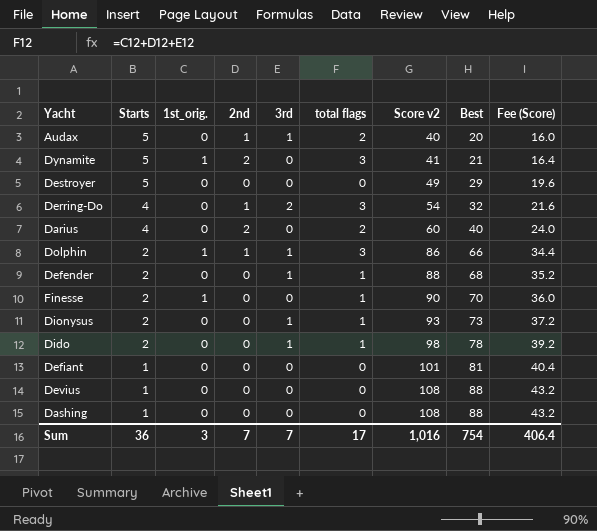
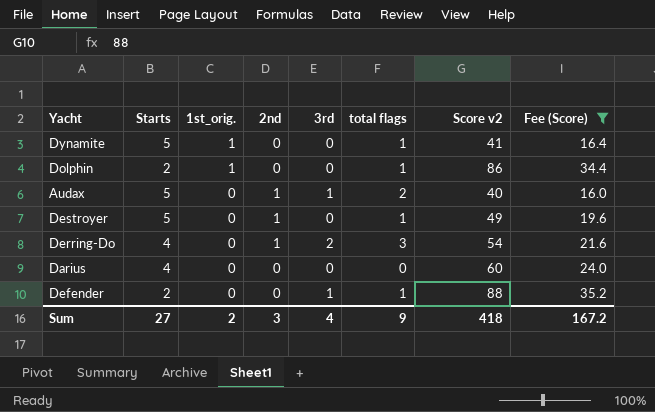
filter: none -> Fee (Score) <= 35.2
row order: Starts descending -> 1st_orig. descending
column Best | position: 8 -> none
Dynamite | 2nd: 2 -> 0
Dynamite | total flags: 3 -> 1
Dolphin | 2nd: 1 -> 0
Dolphin | 3rd: 1 -> 0
Dolphin | total flags: 3 -> 1
Destroyer | 2nd: 0 -> 1
Destroyer | total flags: 0 -> 1
Darius | 2nd: 2 -> 0
Darius | total flags: 2 -> 0
Sum | Starts: 36 -> 27
Sum | 1st_orig.: 3 -> 2
Sum | 2nd: 7 -> 3
Sum | 3rd: 7 -> 4
Sum | total flags: 17 -> 9
Sum | Score v2: 1,016 -> 418
Sum | Fee (Score): 406.4 -> 167.2

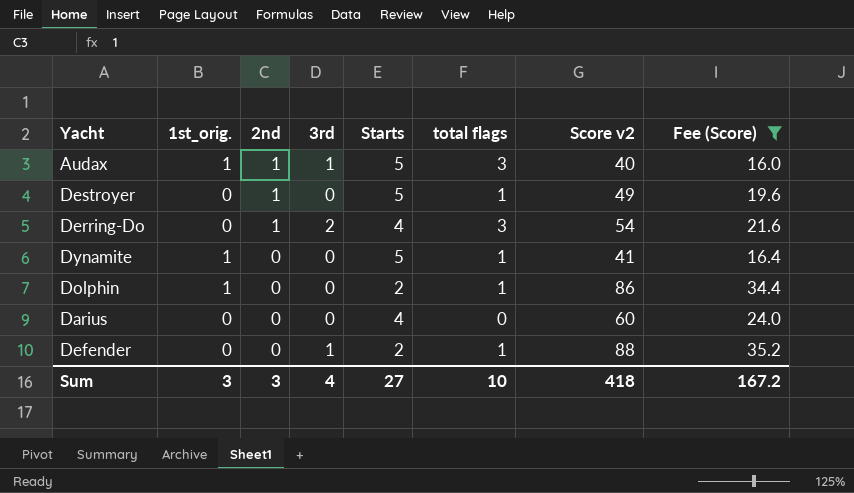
row order: 1st_orig. descending -> 2nd descending
column Starts | position: 2 -> 5
Audax | 1st_orig.: 0 -> 1
Audax | total flags: 2 -> 3
Sum | 1st_orig.: 2 -> 3
Sum | total flags: 9 -> 10

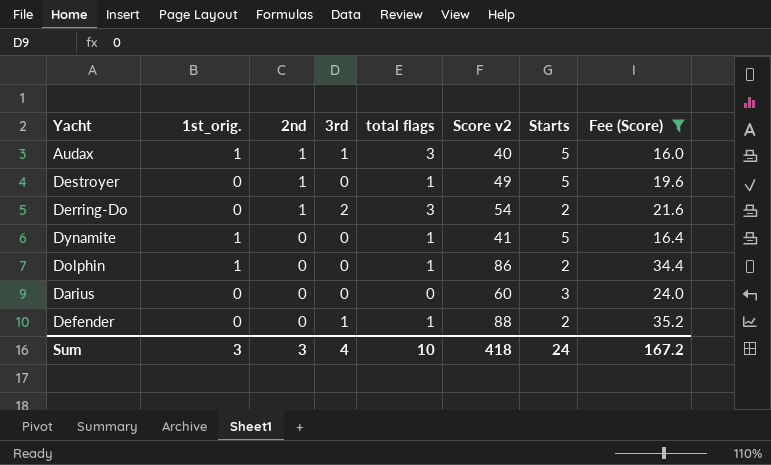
column Starts | position: 5 -> 7
Derring-Do | Starts: 4 -> 2
Darius | Starts: 4 -> 3
Sum | Starts: 27 -> 24

